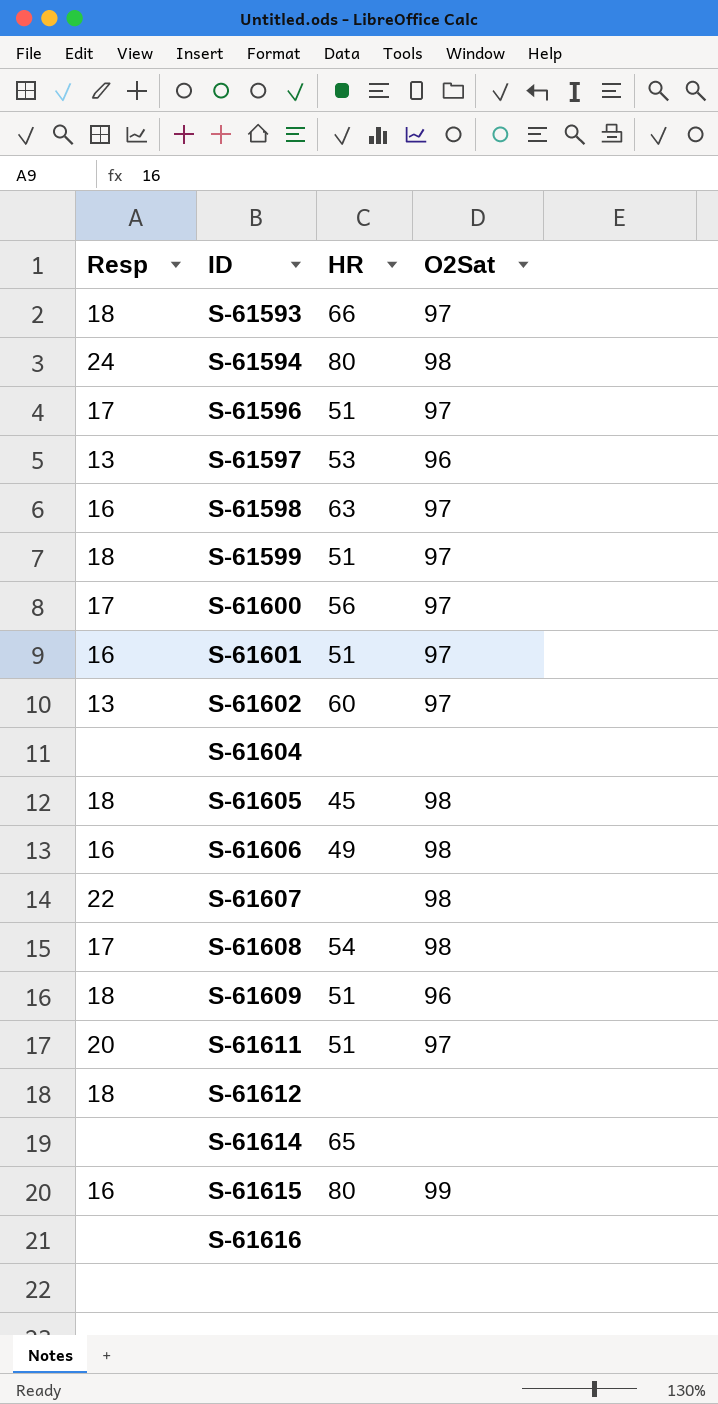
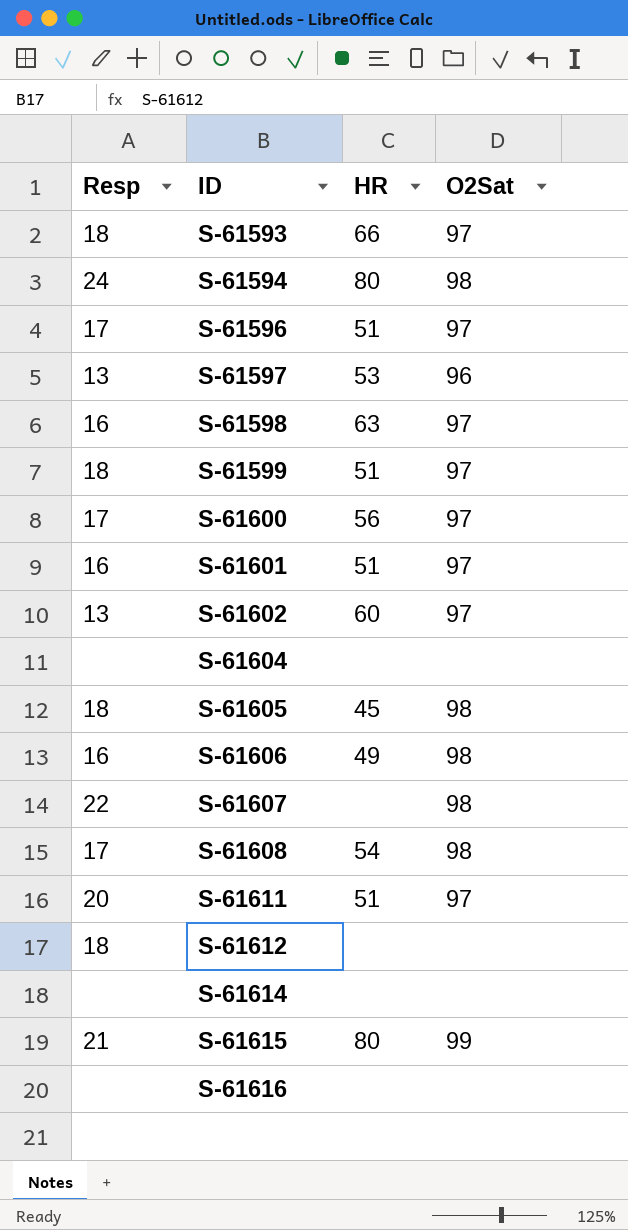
row S-61609: 18 | 51 | 96 -> none
S-61614 | HR: 65 -> none
S-61615 | Resp: 16 -> 21

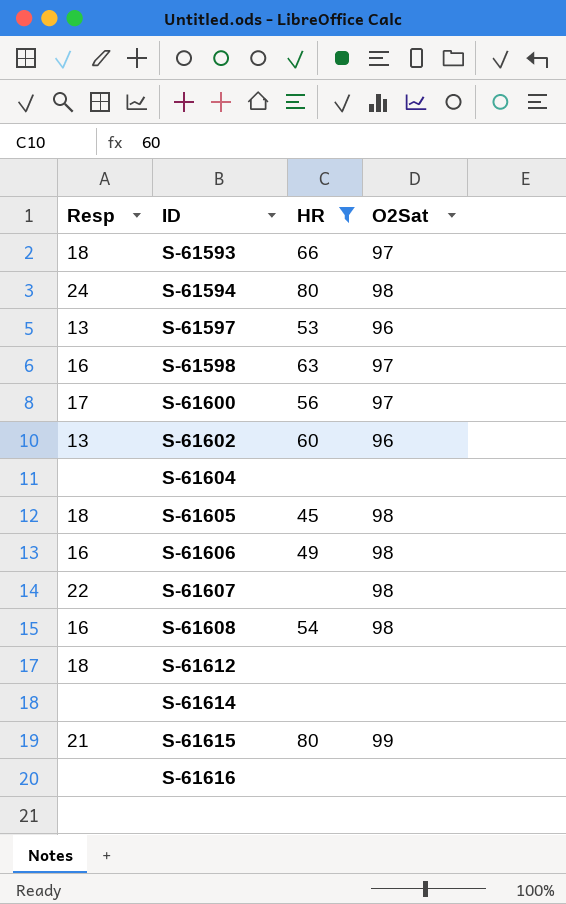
filter: none -> HR != 51
S-61602 | O2Sat: 97 -> 96
S-61608 | Resp: 17 -> 16

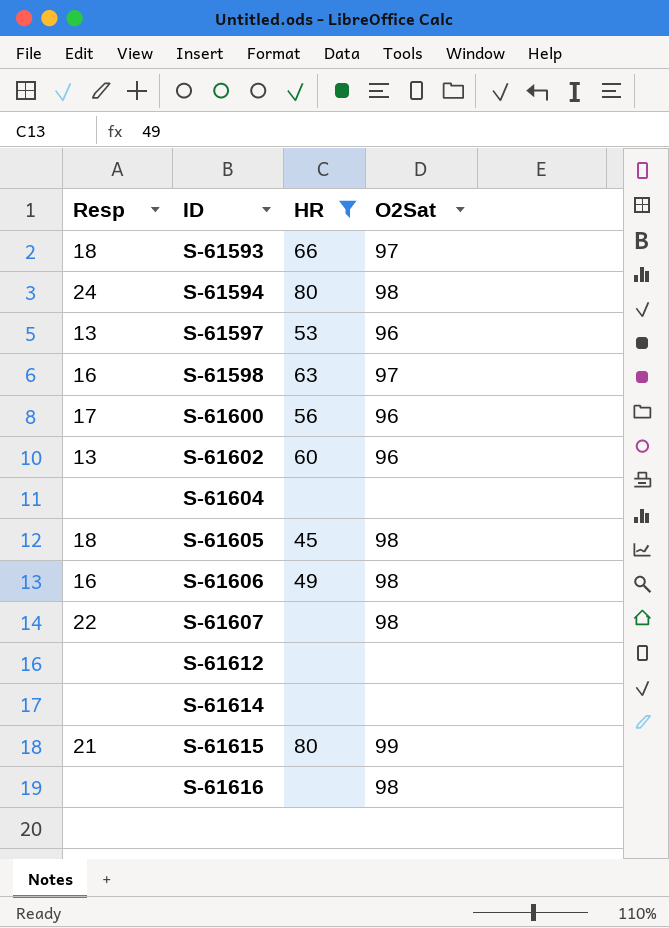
row S-61608: 16 | 54 | 98 -> none
S-61600 | O2Sat: 97 -> 96
S-61612 | Resp: 18 -> none
S-61616 | O2Sat: none -> 98

